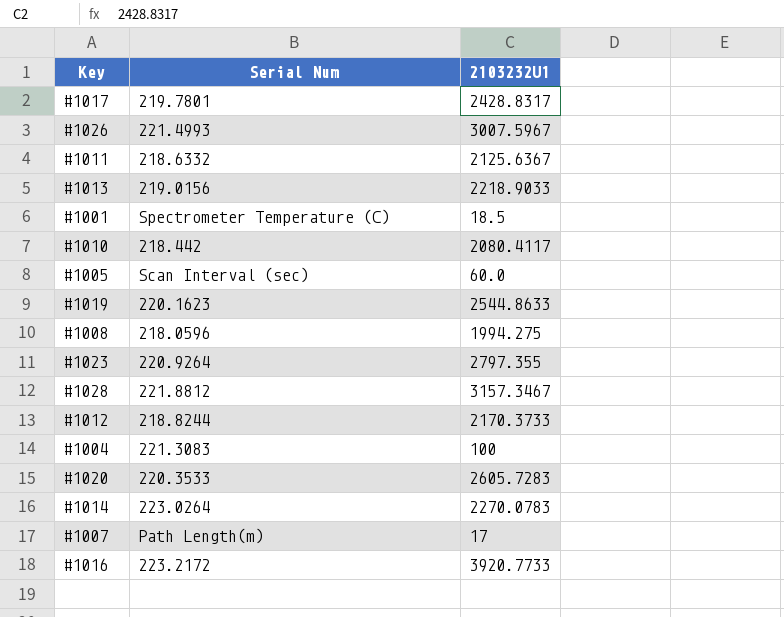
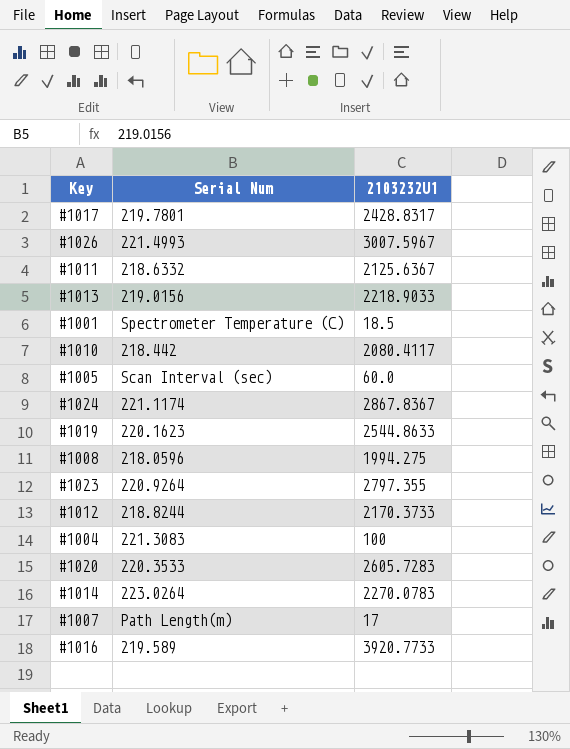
row #1028: 221.8812 | 3157.3467 -> none
row #1024: none -> 221.1174 | 2867.8367
#1016 | Serial Num: 223.2172 -> 219.589

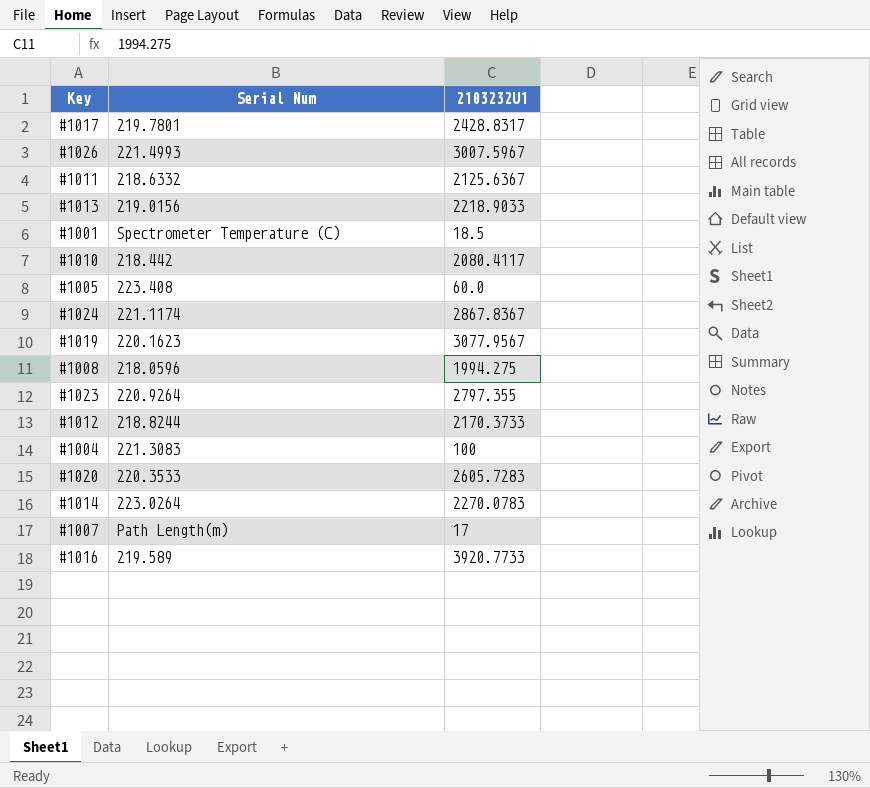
#1005 | Serial Num: Scan Interval (sec) -> 223.408
#1019 | 2103232U1: 2544.8633 -> 3077.9567

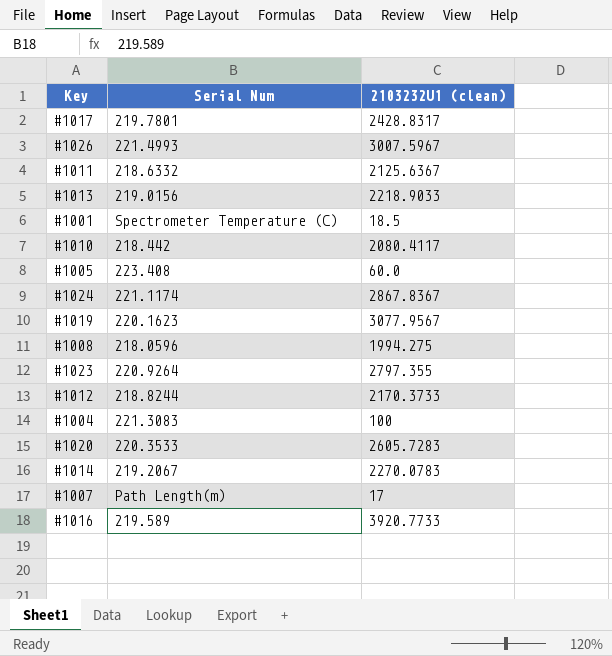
column name: 2103232U1 -> 2103232U1 (clean)
#1014 | Serial Num: 223.0264 -> 219.2067

